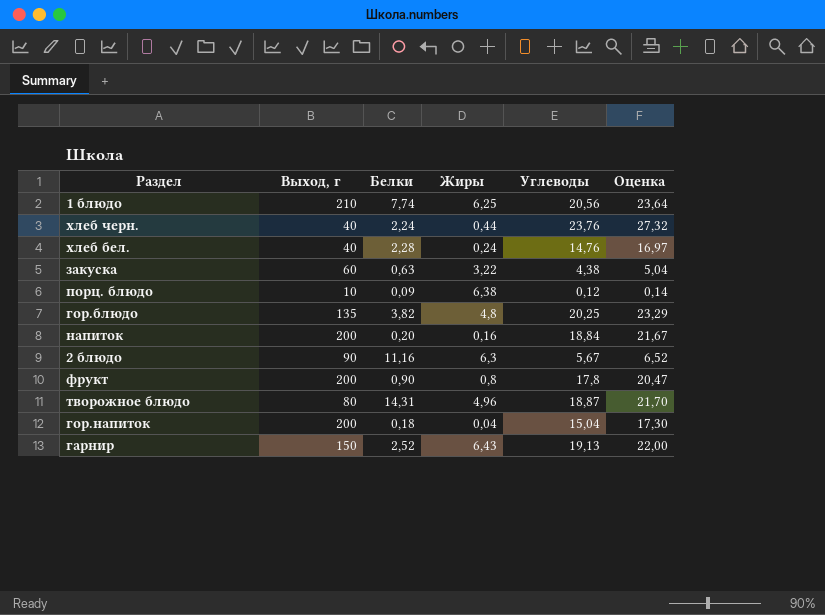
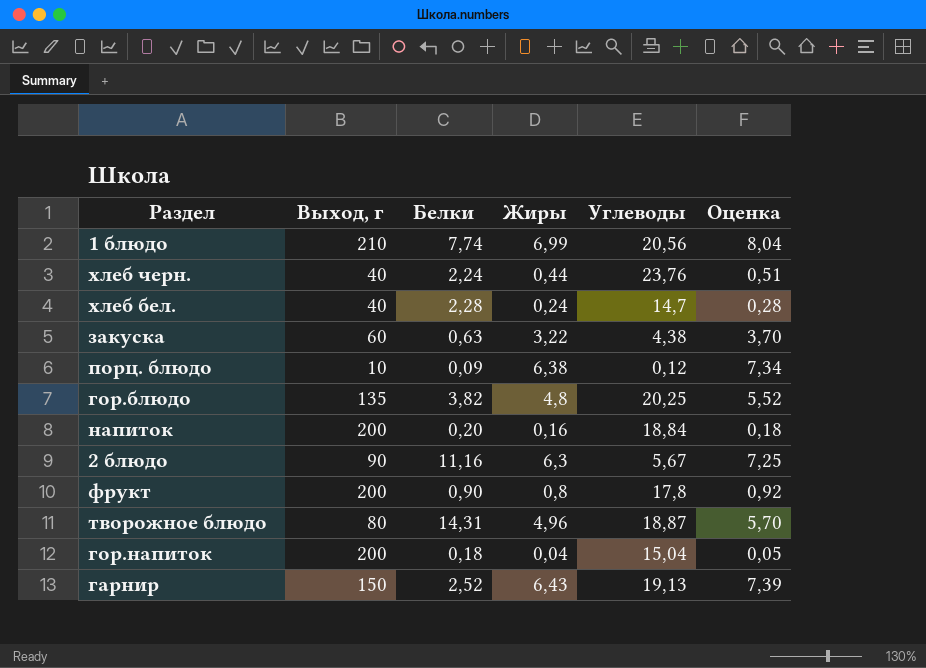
column Оценка | formula: [Углеводы] * 1,15 -> [Жиры] * 1,15
1 блюдо | Жиры: 6,25 -> 6,99
хлеб бел. | Углеводы: 14,76 -> 14,7

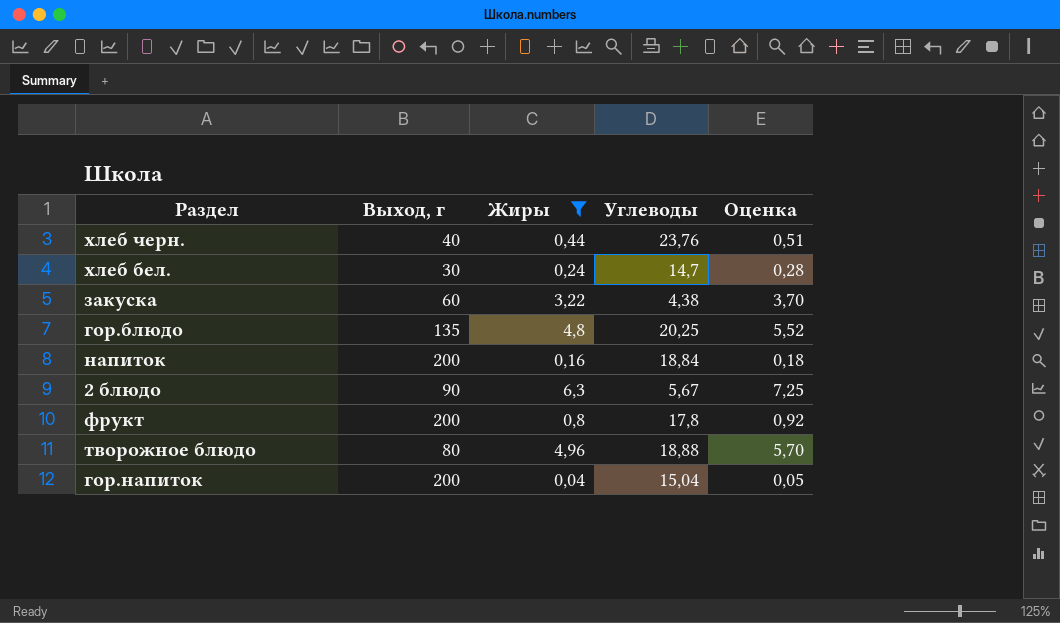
filter: none -> Жиры <= 6,3
column Белки | position: 3 -> none
хлеб бел. | Выход, г: 40 -> 30
творожное блюдо | Углеводы: 18,87 -> 18,88

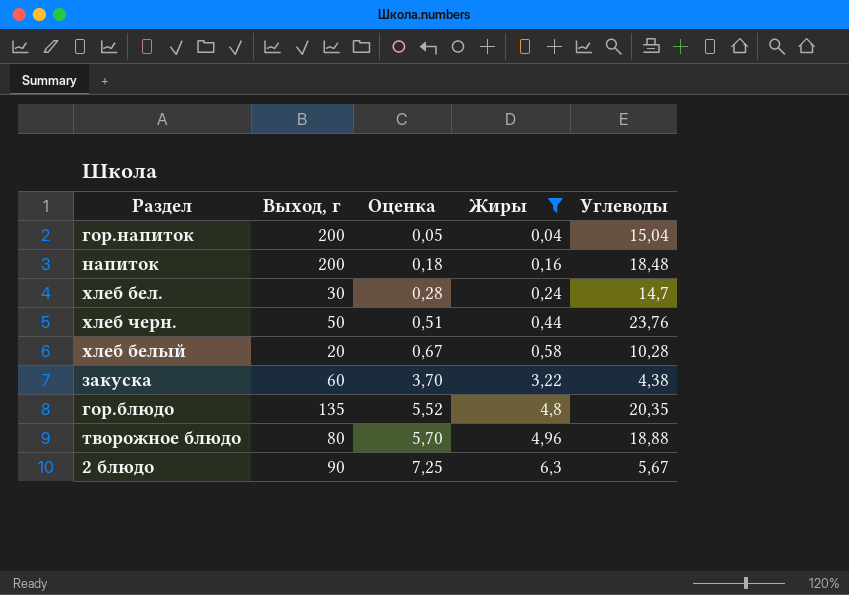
row order: none -> Оценка ascending
column Оценка | position: 5 -> 3
row фрукт: 200 | 0,8 | 17,8 | 0,92 -> none
напиток | Углеводы: 18,84 -> 18,48
хлеб черн. | Выход, г: 40 -> 50
row хлеб белый: none -> 20 | 0,67 | 0,58 | 10,28
гор.блюдо | Углеводы: 20,25 -> 20,35

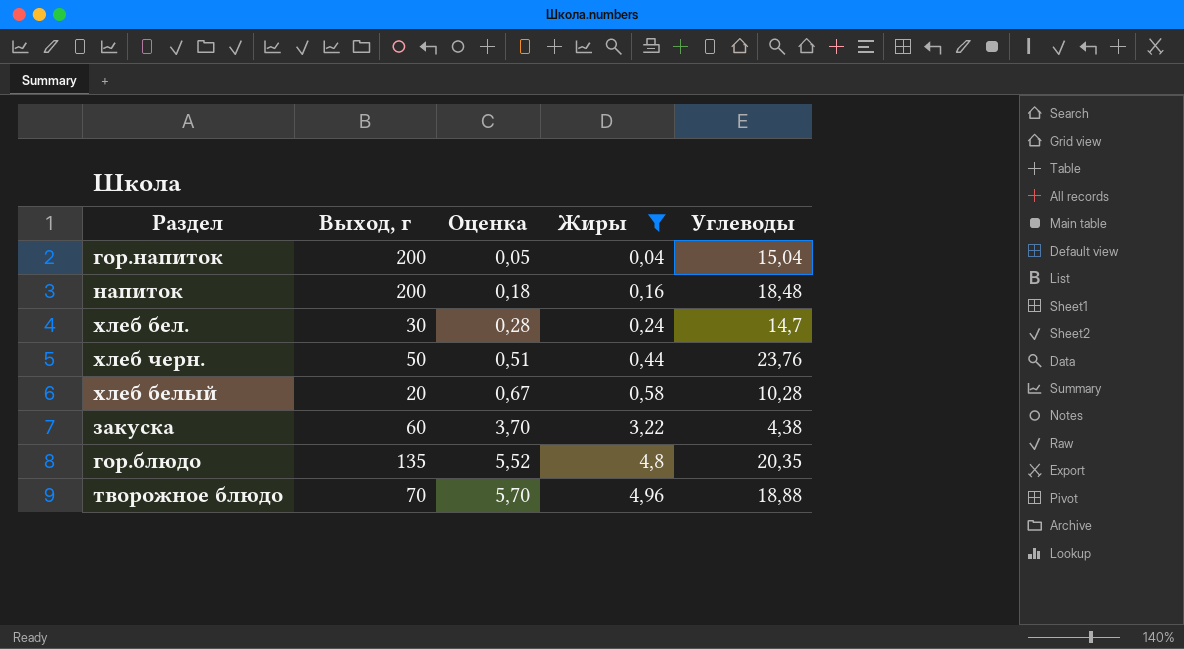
row 2 блюдо: 90 | 7,25 | 6,3 | 5,67 -> none
творожное блюдо | Выход, г: 80 -> 70

